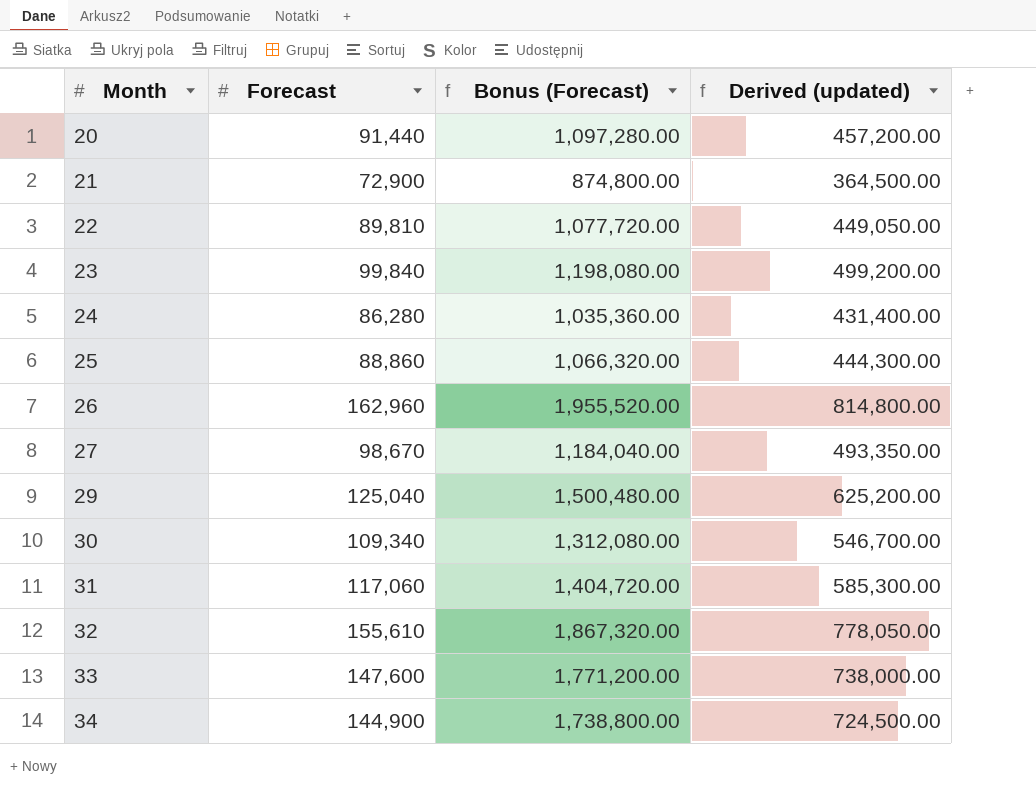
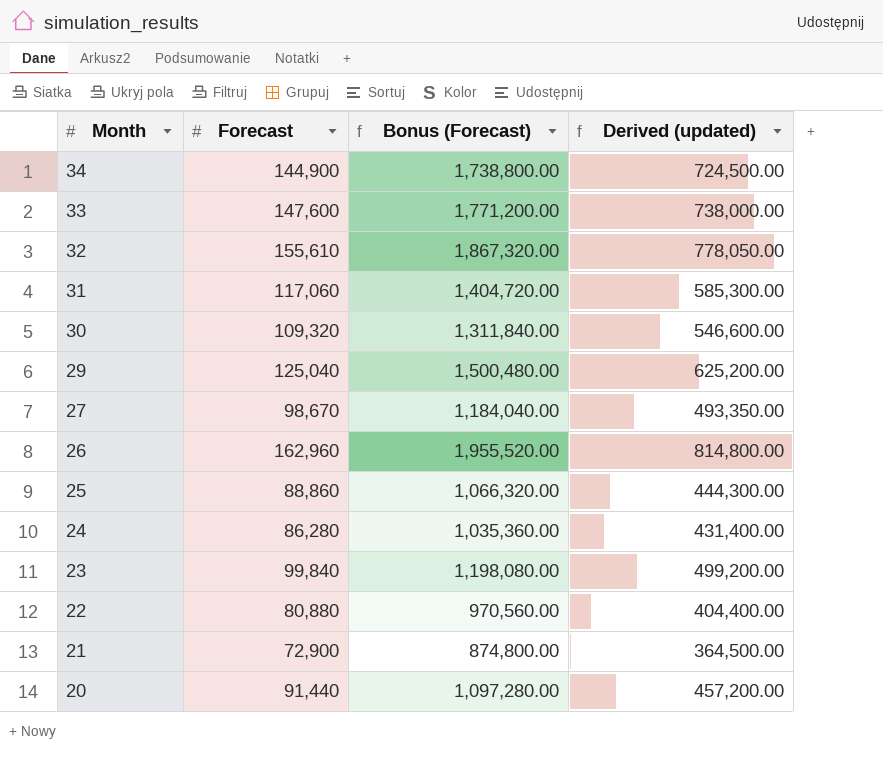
row order: Month ascending -> Month descending
30 | Forecast: 109,340 -> 109,320
30 | Bonus (Forecast): 1,312,080.00 -> 1,311,840.00
30 | Derived (updated): 546,700.00 -> 546,600.00
22 | Forecast: 89,810 -> 80,880
22 | Bonus (Forecast): 1,077,720.00 -> 970,560.00
22 | Derived (updated): 449,050.00 -> 404,400.00

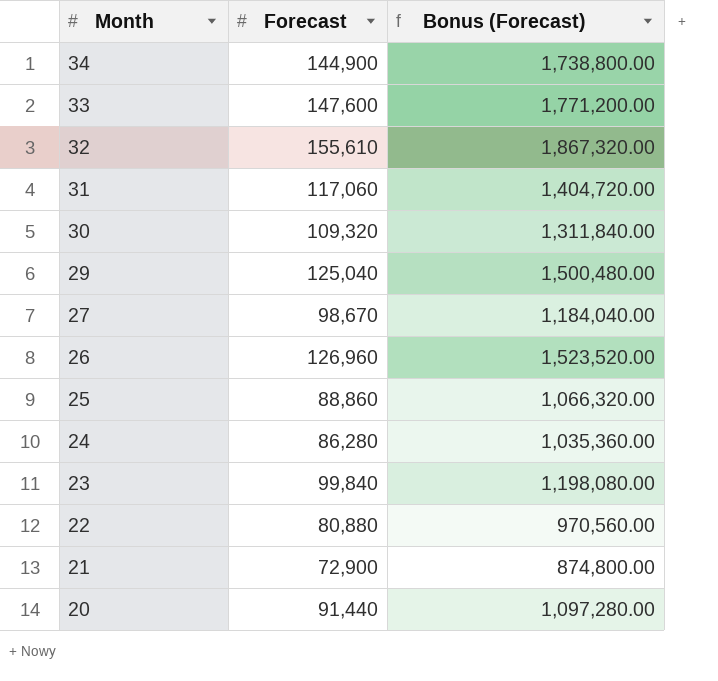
column Derived (updated) | formula: [Forecast] * 5 -> none
26 | Forecast: 162,960 -> 126,960
26 | Bonus (Forecast): 1,955,520.00 -> 1,523,520.00

